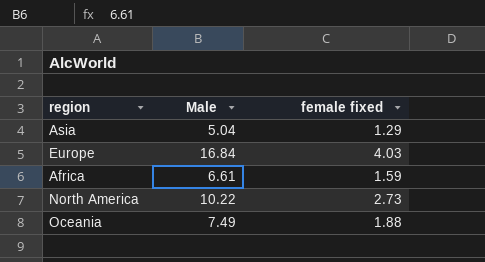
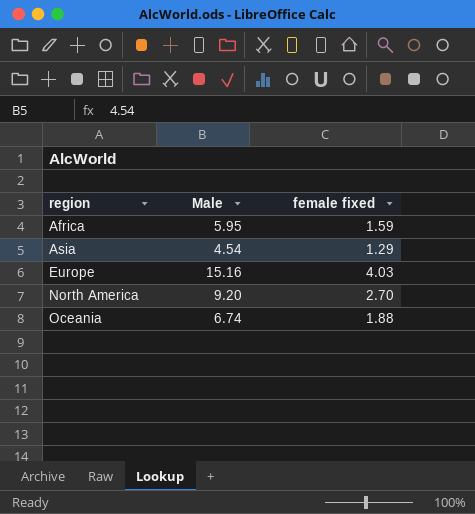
row order: none -> region ascending
Africa | Male: 6.61 -> 5.95
Asia | Male: 5.04 -> 4.54
Europe | Male: 16.84 -> 15.16
North America | Male: 10.22 -> 9.20
North America | female fixed: 2.73 -> 2.70
Oceania | Male: 7.49 -> 6.74

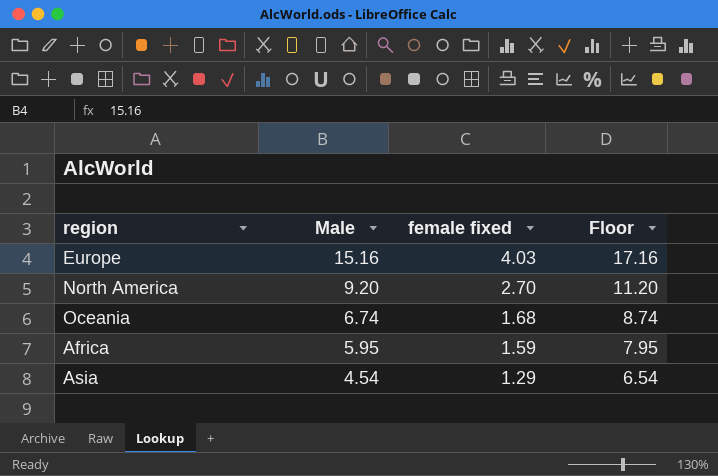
row order: region ascending -> Male descending
column Floor | formula: none -> [Male] + 2
Oceania | female fixed: 1.88 -> 1.68

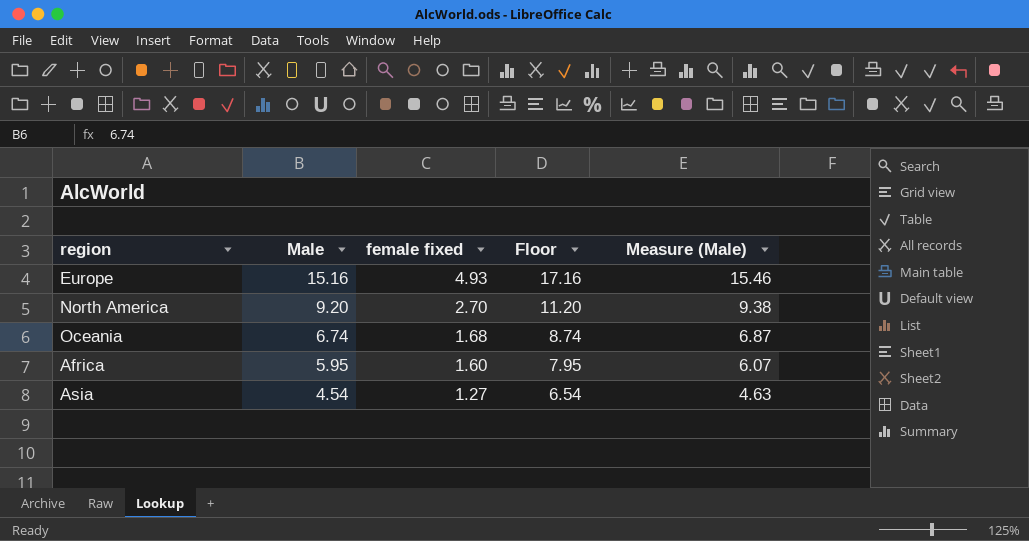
column Measure (Male) | formula: none -> [Male] * 1.02
Europe | female fixed: 4.03 -> 4.93
Africa | female fixed: 1.59 -> 1.60
Asia | female fixed: 1.29 -> 1.27

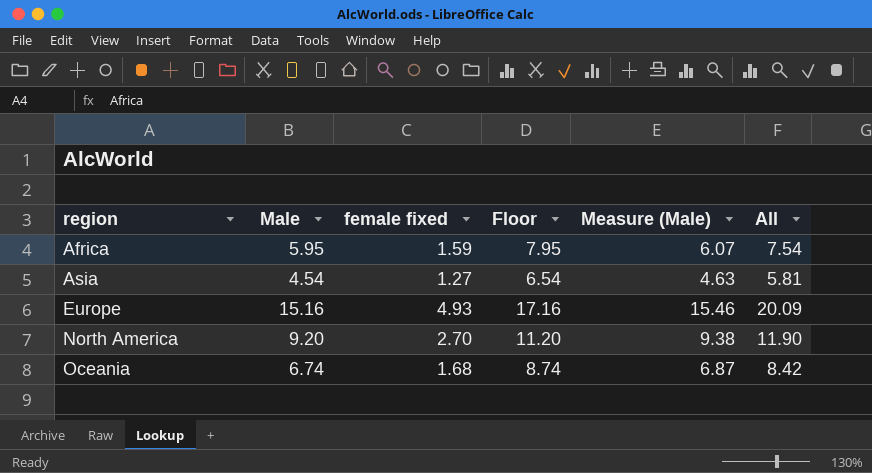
row order: Male descending -> region ascending
column All | formula: none -> [Male] + [female fixed]
Africa | female fixed: 1.60 -> 1.59

